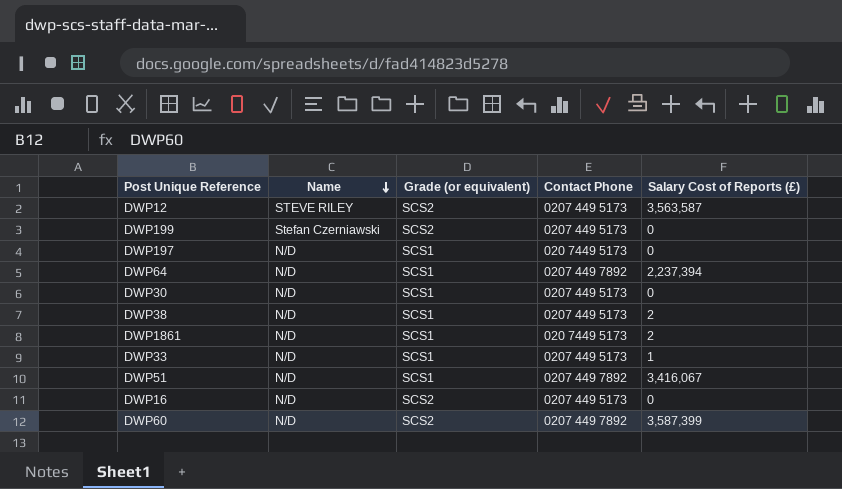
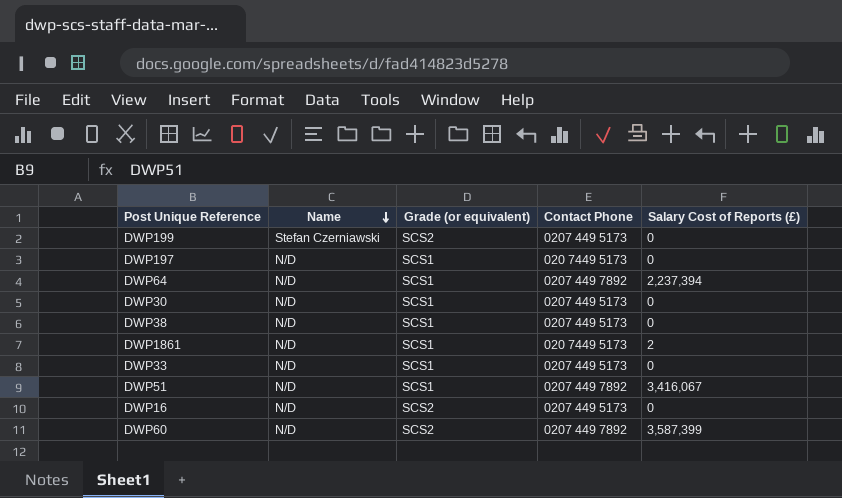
row DWP12: STEVE RILEY | SCS2 | 0207 449 5173 | 3,563,587 -> none
DWP38 | Salary Cost of Reports (£): 2 -> 0
DWP33 | Salary Cost of Reports (£): 1 -> 0

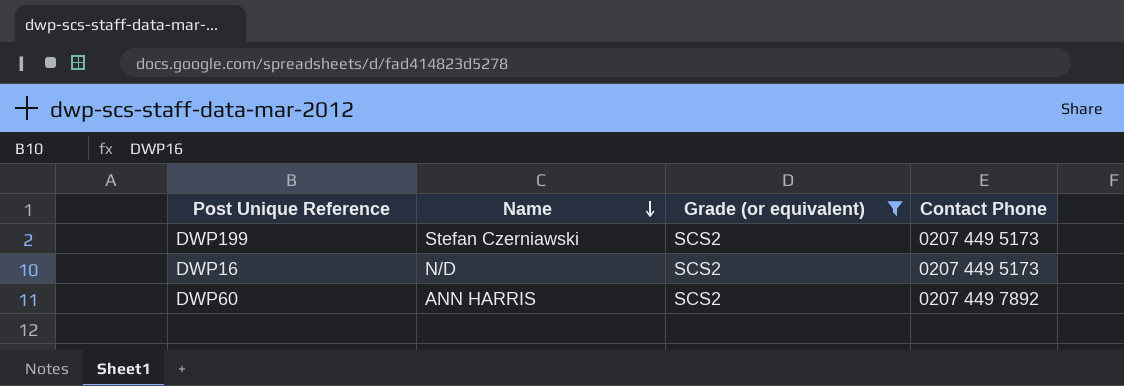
filter: none -> Grade (or equivalent) = SCS2
column Salary Cost of Reports (£) | position: 5 -> none
DWP60 | Name: N/D -> ANN HARRIS

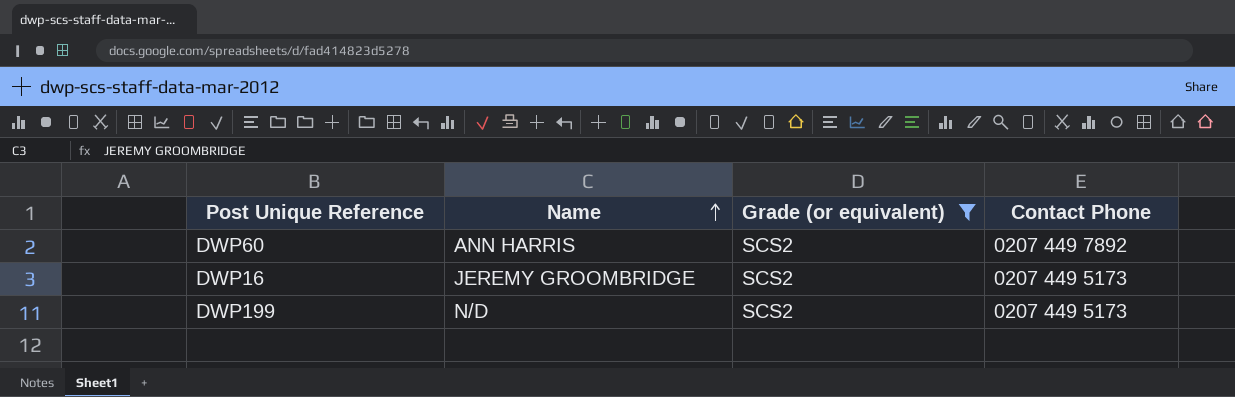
row order: Name descending -> Name ascending
DWP16 | Name: N/D -> JEREMY GROOMBRIDGE
DWP199 | Name: Stefan Czerniawski -> N/D

